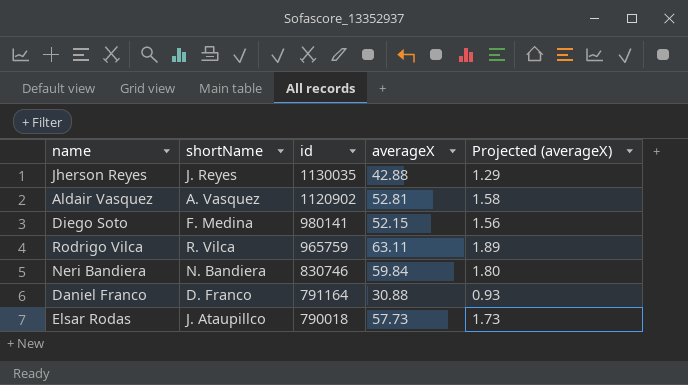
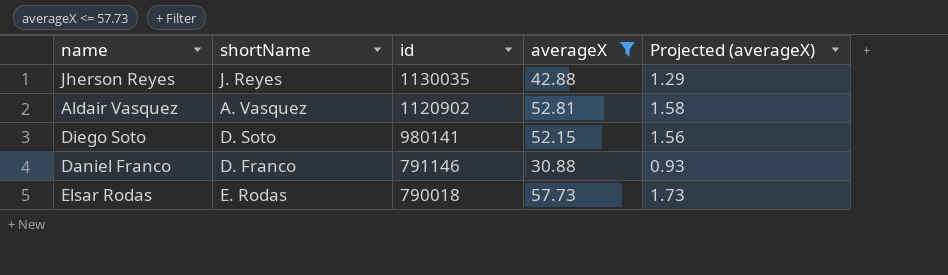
filter: none -> averageX <= 57.73
Diego Soto | shortName: F. Medina -> D. Soto
Daniel Franco | id: 791164 -> 791146
Elsar Rodas | shortName: J. Ataupillco -> E. Rodas

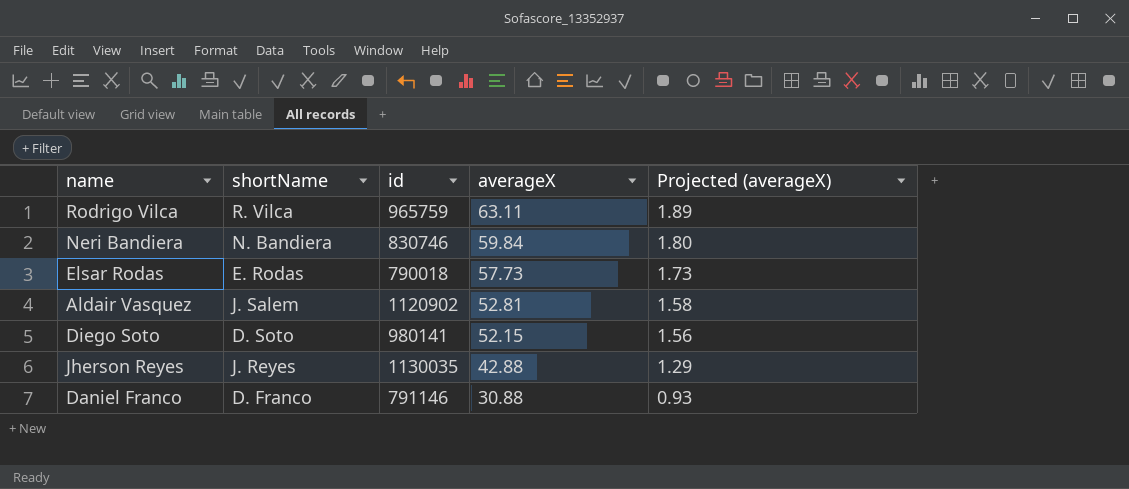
filter: averageX <= 57.73 -> none
row order: id descending -> averageX descending
Aldair Vasquez | shortName: A. Vasquez -> J. Salem

